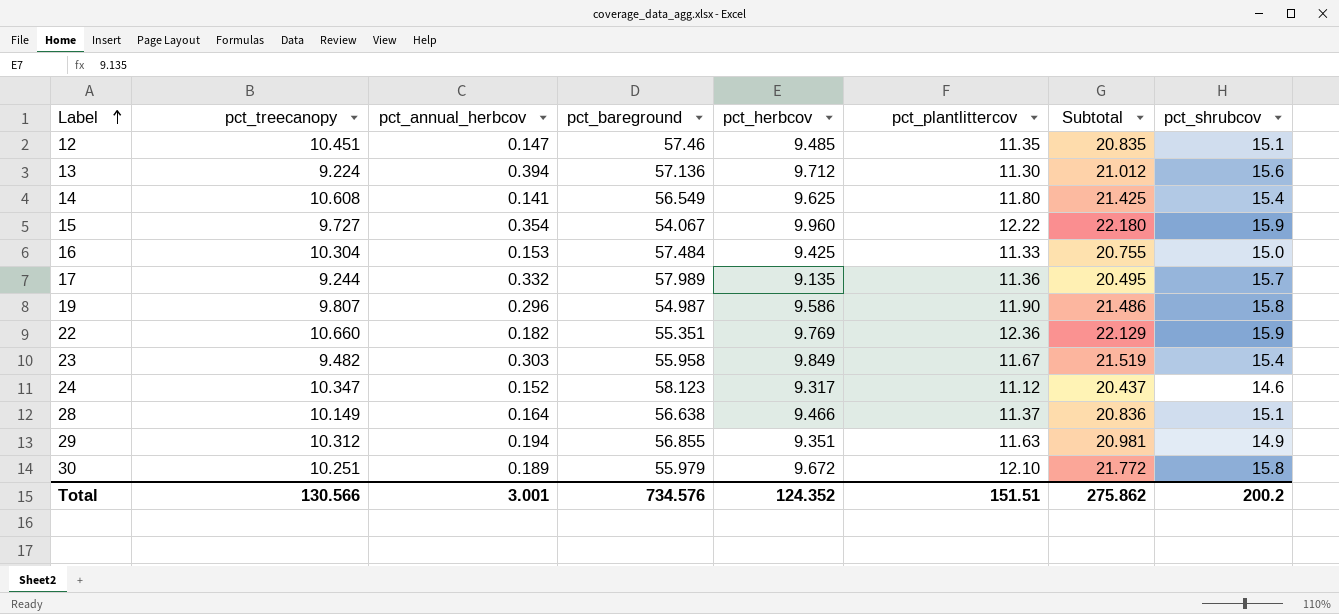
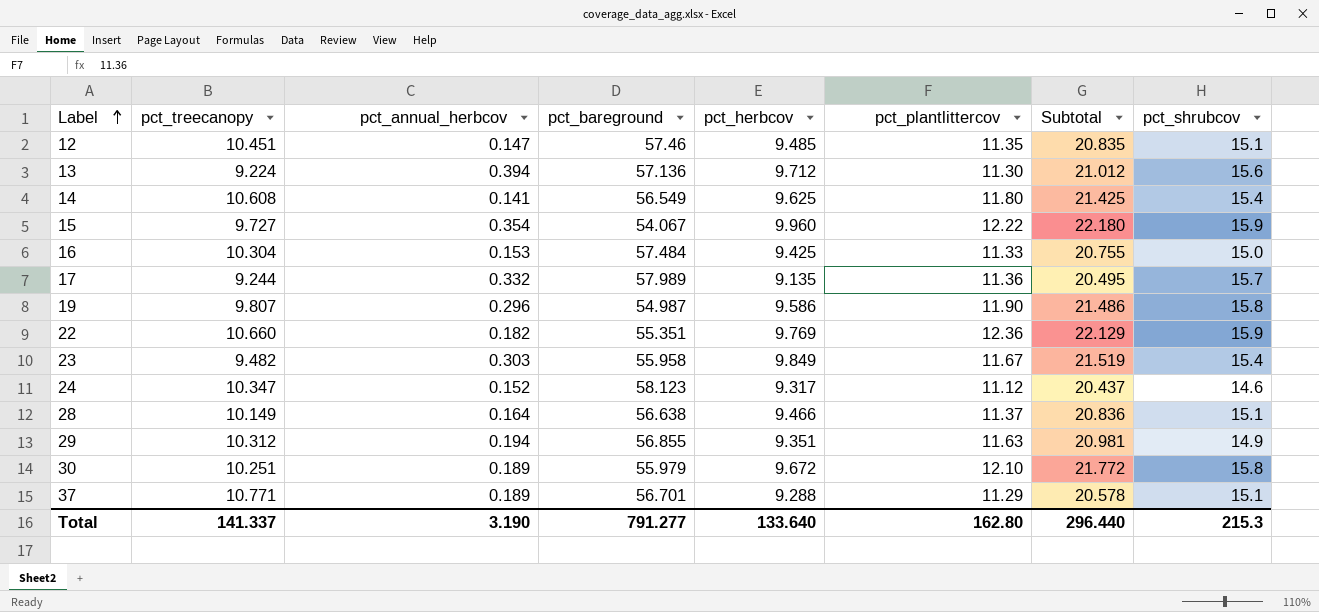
row 37: none -> 10.771 | 0.189 | 56.701 | 9.288 | 11.29 | 20.578 | 15.1
Total | pct_treecanopy: 130.566 -> 141.337
Total | pct_annual_herbcov: 3.001 -> 3.190
Total | pct_bareground: 734.576 -> 791.277
Total | pct_herbcov: 124.352 -> 133.640
Total | pct_plantlittercov: 151.51 -> 162.80
Total | Subtotal: 275.862 -> 296.440
Total | pct_shrubcov: 200.2 -> 215.3

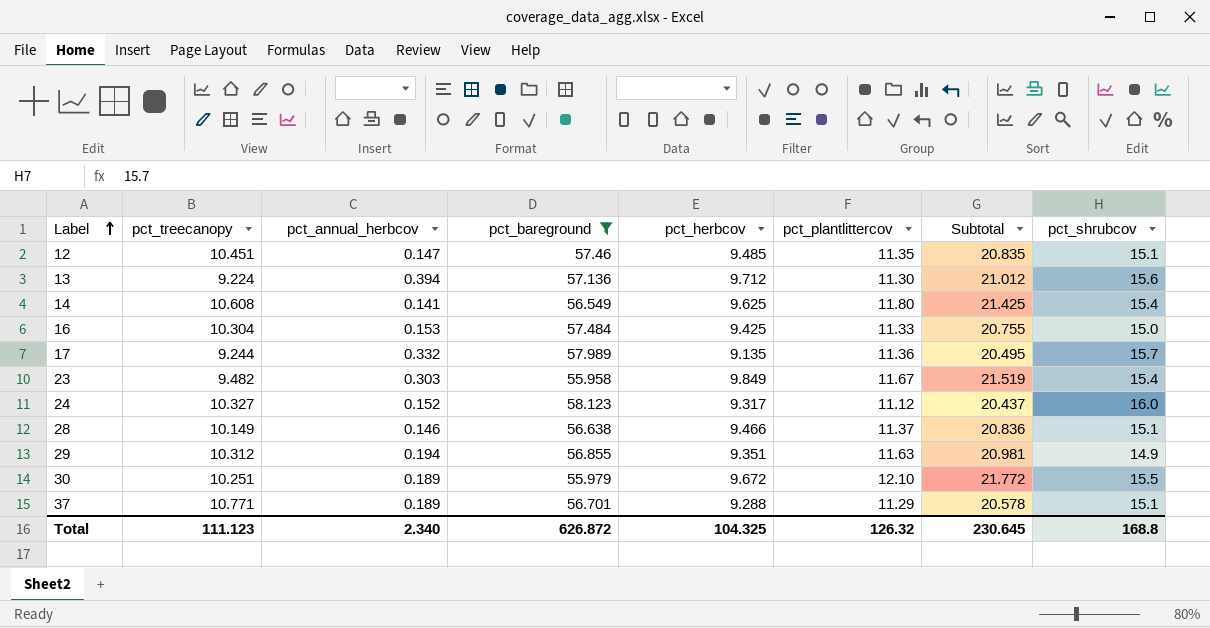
filter: none -> pct_bareground >= 55.958
24 | pct_treecanopy: 10.347 -> 10.327
24 | pct_shrubcov: 14.6 -> 16.0
28 | pct_annual_herbcov: 0.164 -> 0.146
30 | pct_shrubcov: 15.8 -> 15.5
Total | pct_treecanopy: 141.337 -> 111.123
Total | pct_annual_herbcov: 3.190 -> 2.340
Total | pct_bareground: 791.277 -> 626.872
Total | pct_herbcov: 133.640 -> 104.325
Total | pct_plantlittercov: 162.80 -> 126.32
Total | Subtotal: 296.440 -> 230.645
Total | pct_shrubcov: 215.3 -> 168.8

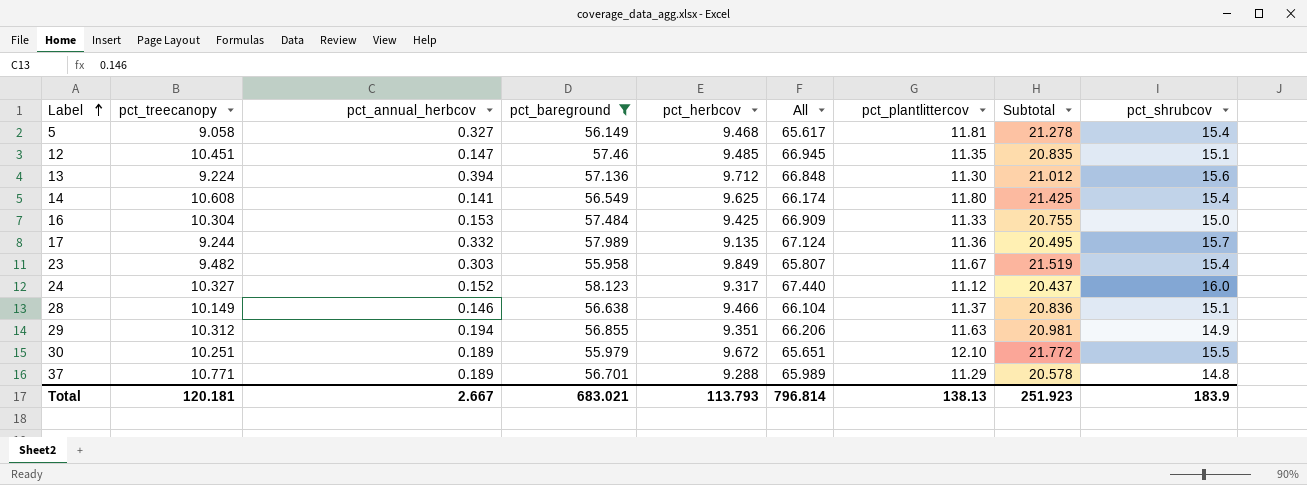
column All | formula: none -> [pct_bareground] + [pct_herbcov]
row 5: none -> 9.058 | 0.327 | 56.149 | 9.468 | 65.617 | 11.81 | 21.278 | 15.4
37 | pct_shrubcov: 15.1 -> 14.8
Total | pct_treecanopy: 111.123 -> 120.181
Total | pct_annual_herbcov: 2.340 -> 2.667
Total | pct_bareground: 626.872 -> 683.021
Total | pct_herbcov: 104.325 -> 113.793
Total | pct_plantlittercov: 126.32 -> 138.13
Total | Subtotal: 230.645 -> 251.923
Total | pct_shrubcov: 168.8 -> 183.9

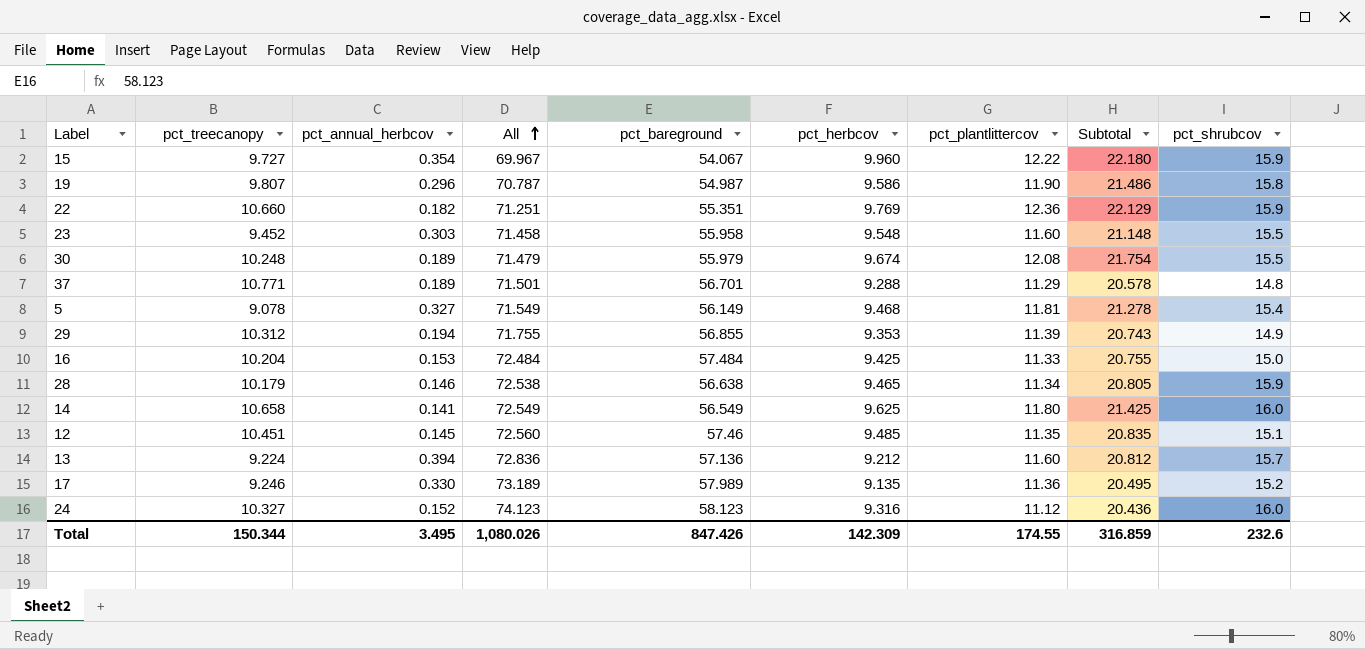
filter: pct_bareground >= 55.958 -> none
row order: Label ascending -> All ascending
column All | formula: [pct_bareground] + [pct_herbcov] -> [pct_bareground] + [pct_shrubcov]
column All | position: 6 -> 4
23 | pct_treecanopy: 9.482 -> 9.452
23 | pct_herbcov: 9.849 -> 9.548
23 | pct_plantlittercov: 11.67 -> 11.60
23 | Subtotal: 21.519 -> 21.148
23 | pct_shrubcov: 15.4 -> 15.5
30 | pct_treecanopy: 10.251 -> 10.248
30 | pct_herbcov: 9.672 -> 9.674
30 | pct_plantlittercov: 12.10 -> 12.08
30 | Subtotal: 21.772 -> 21.754
5 | pct_treecanopy: 9.058 -> 9.078
29 | pct_herbcov: 9.351 -> 9.353
29 | pct_plantlittercov: 11.63 -> 11.39
29 | Subtotal: 20.981 -> 20.743
16 | pct_treecanopy: 10.304 -> 10.204
28 | pct_treecanopy: 10.149 -> 10.179
28 | pct_herbcov: 9.466 -> 9.465
28 | pct_plantlittercov: 11.37 -> 11.34
28 | Subtotal: 20.836 -> 20.805
28 | pct_shrubcov: 15.1 -> 15.9
14 | pct_treecanopy: 10.608 -> 10.658
14 | pct_shrubcov: 15.4 -> 16.0
12 | pct_annual_herbcov: 0.147 -> 0.145
13 | pct_herbcov: 9.712 -> 9.212
13 | pct_plantlittercov: 11.30 -> 11.60
13 | Subtotal: 21.012 -> 20.812
13 | pct_shrubcov: 15.6 -> 15.7
17 | pct_treecanopy: 9.244 -> 9.246
17 | pct_annual_herbcov: 0.332 -> 0.330
17 | pct_shrubcov: 15.7 -> 15.2
24 | pct_herbcov: 9.317 -> 9.316
24 | Subtotal: 20.437 -> 20.436
Total | pct_treecanopy: 120.181 -> 150.344
Total | pct_annual_herbcov: 2.667 -> 3.495
Total | All: 796.814 -> 1,080.026
Total | pct_bareground: 683.021 -> 847.426
Total | pct_herbcov: 113.793 -> 142.309
Total | pct_plantlittercov: 138.13 -> 174.55
Total | Subtotal: 251.923 -> 316.859
Total | pct_shrubcov: 183.9 -> 232.6

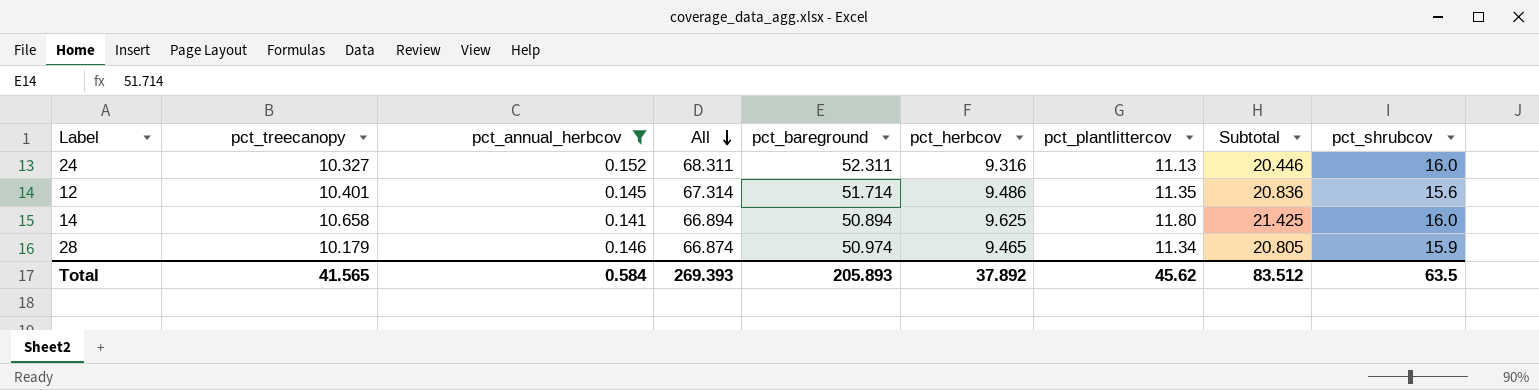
filter: none -> pct_annual_herbcov <= 0.152
row order: All ascending -> All descending
24 | All: 74.123 -> 68.311
24 | pct_bareground: 58.123 -> 52.311
24 | pct_plantlittercov: 11.12 -> 11.13
24 | Subtotal: 20.436 -> 20.446
12 | pct_treecanopy: 10.451 -> 10.401
12 | All: 72.560 -> 67.314
12 | pct_bareground: 57.46 -> 51.714
12 | pct_herbcov: 9.485 -> 9.486
12 | Subtotal: 20.835 -> 20.836
12 | pct_shrubcov: 15.1 -> 15.6
14 | All: 72.549 -> 66.894
14 | pct_bareground: 56.549 -> 50.894
28 | All: 72.538 -> 66.874
28 | pct_bareground: 56.638 -> 50.974
Total | pct_treecanopy: 150.344 -> 41.565
Total | pct_annual_herbcov: 3.495 -> 0.584
Total | All: 1,080.026 -> 269.393
Total | pct_bareground: 847.426 -> 205.893
Total | pct_herbcov: 142.309 -> 37.892
Total | pct_plantlittercov: 174.55 -> 45.62
Total | Subtotal: 316.859 -> 83.512
Total | pct_shrubcov: 232.6 -> 63.5

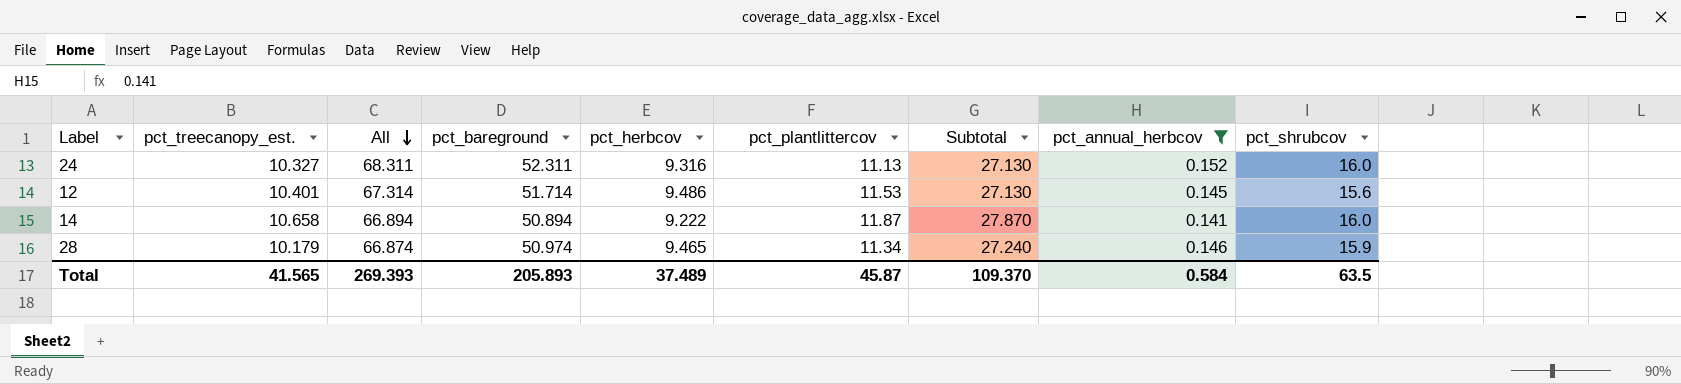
column name: pct_treecanopy -> pct_treecanopy_est.
column Subtotal | formula: [pct_herbcov] + [pct_plantlittercov] -> [pct_plantlittercov] + [pct_shrubcov]
column pct_annual_herbcov | position: 3 -> 8
12 | pct_plantlittercov: 11.35 -> 11.53
14 | pct_herbcov: 9.625 -> 9.222
14 | pct_plantlittercov: 11.80 -> 11.87
Total | pct_herbcov: 37.892 -> 37.489
Total | pct_plantlittercov: 45.62 -> 45.87
Total | Subtotal: 83.512 -> 109.370

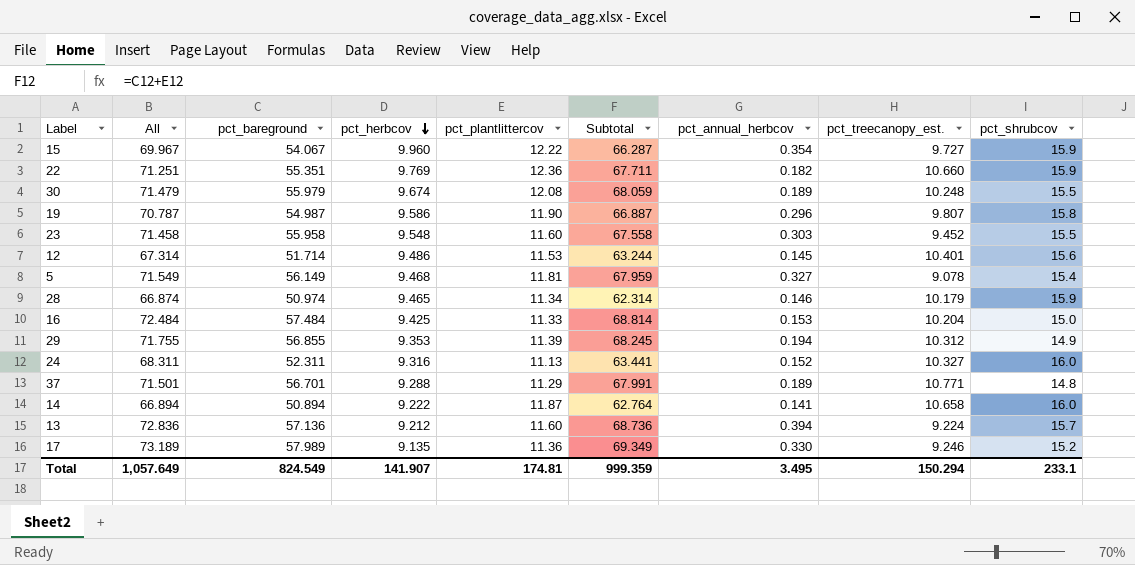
filter: pct_annual_herbcov <= 0.152 -> none
row order: All descending -> pct_herbcov descending
column Subtotal | formula: [pct_plantlittercov] + [pct_shrubcov] -> [pct_bareground] + [pct_plantlittercov]
column pct_treecanopy_est. | position: 2 -> 8
Total | All: 269.393 -> 1,057.649
Total | pct_bareground: 205.893 -> 824.549
Total | pct_herbcov: 37.489 -> 141.907
Total | pct_plantlittercov: 45.87 -> 174.81
Total | Subtotal: 109.370 -> 999.359
Total | pct_annual_herbcov: 0.584 -> 3.495
Total | pct_treecanopy_est.: 41.565 -> 150.294
Total | pct_shrubcov: 63.5 -> 233.1

